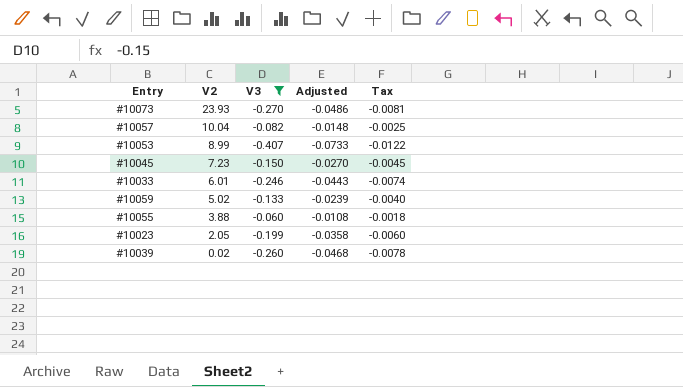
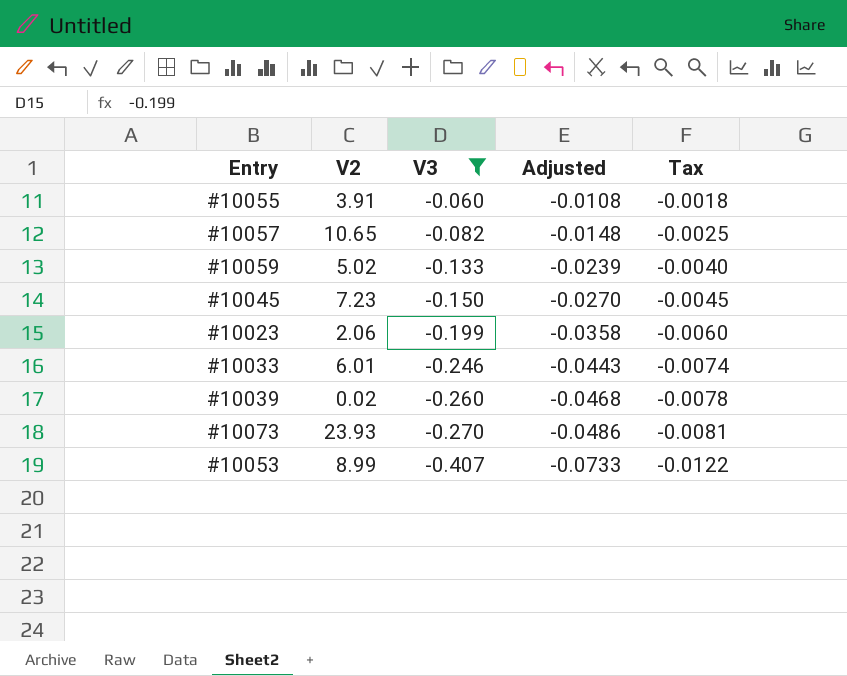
row order: V2 descending -> V3 descending
#10055 | V2: 3.88 -> 3.91
#10057 | V2: 10.04 -> 10.65
#10023 | V2: 2.05 -> 2.06

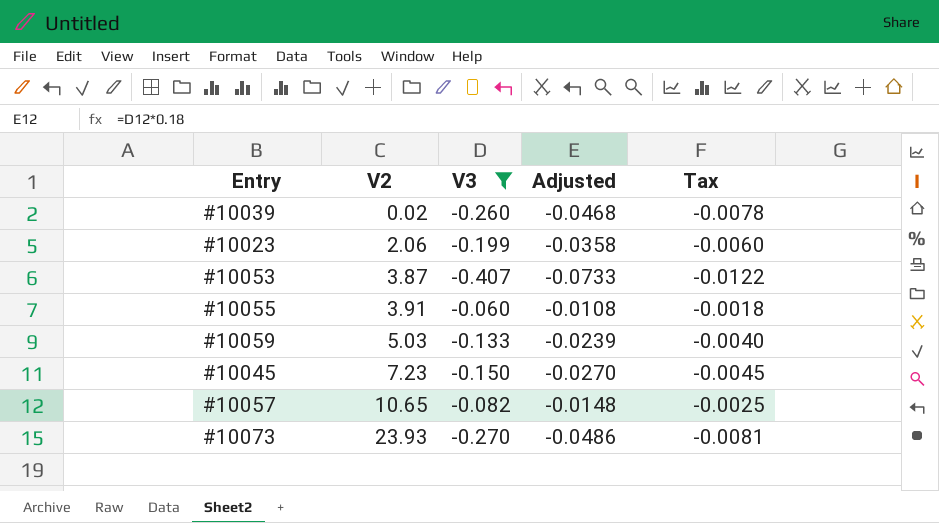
row order: V3 descending -> V2 ascending
row #10033: 6.01 | -0.246 | -0.0443 | -0.0074 -> none
#10053 | V2: 8.99 -> 3.87
#10059 | V2: 5.02 -> 5.03

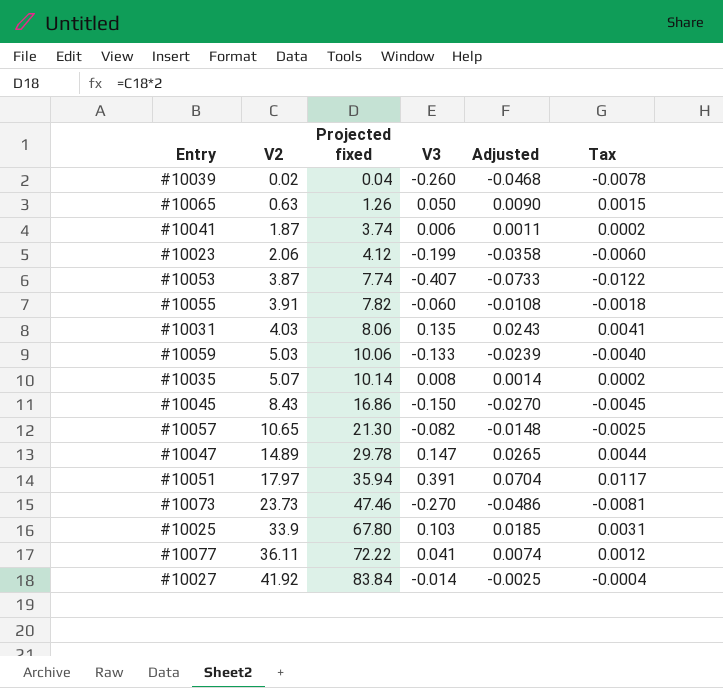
filter: V3 <= -0.060 -> none
column Projected fixed | formula: none -> [V2] * 2
#10045 | V2: 7.23 -> 8.43
#10073 | V2: 23.93 -> 23.73

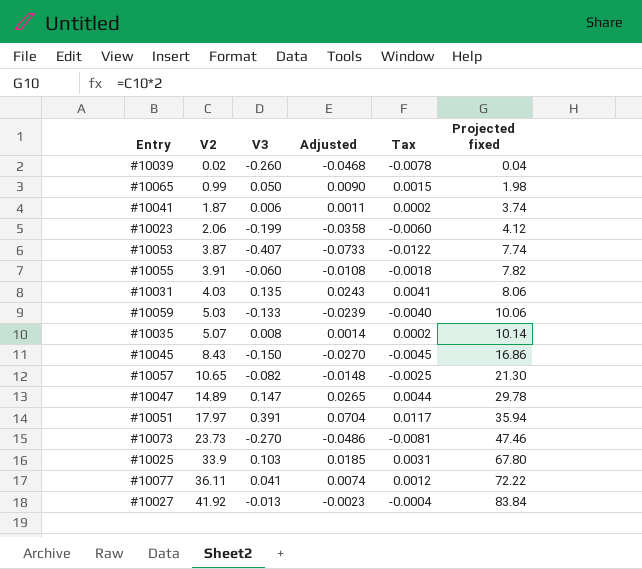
column Projected fixed | position: 3 -> 6
#10065 | V2: 0.63 -> 0.99
#10065 | Projected fixed: 1.26 -> 1.98
#10027 | V3: -0.014 -> -0.013
#10027 | Adjusted: -0.0025 -> -0.0023

